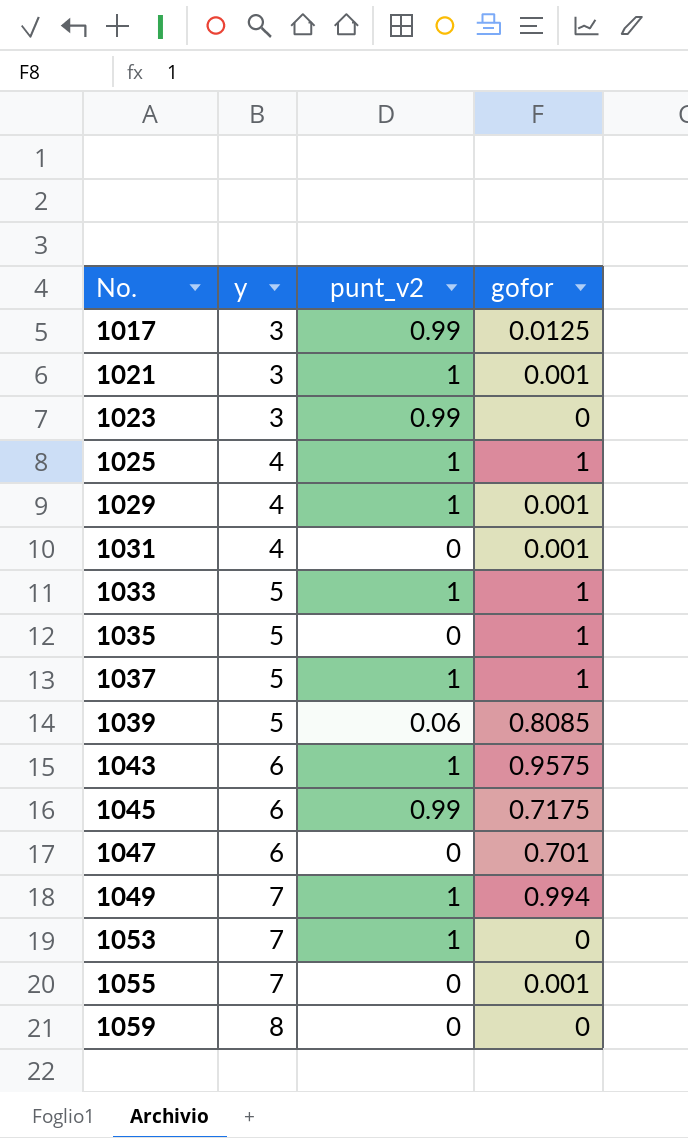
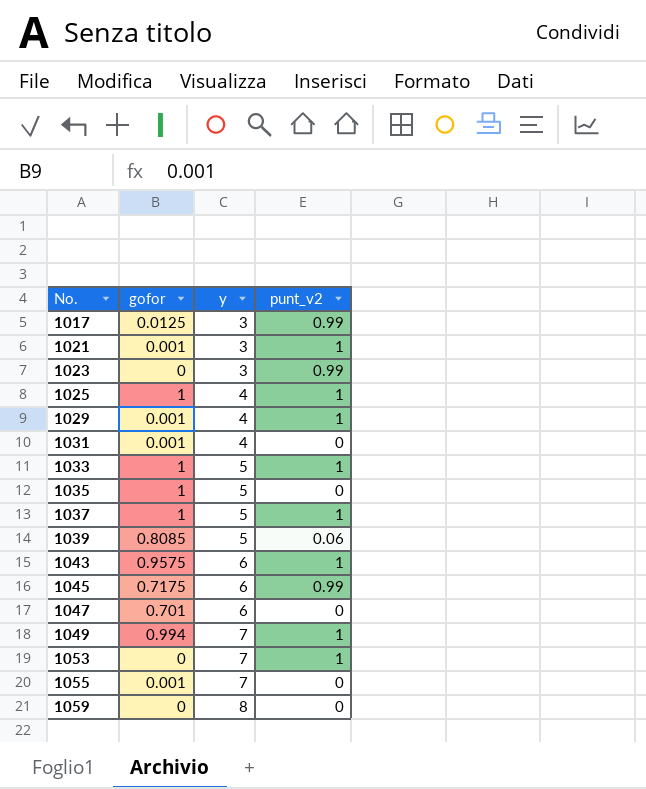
column gofor | position: 4 -> 2

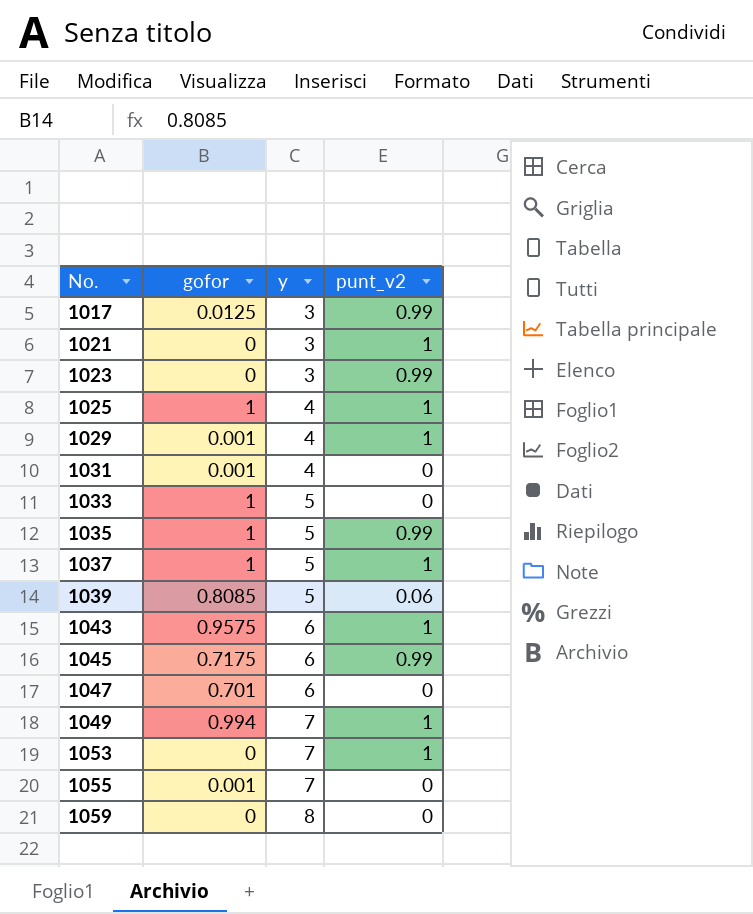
1021 | gofor: 0.001 -> 0
1033 | punt_v2: 1 -> 0
1035 | punt_v2: 0 -> 0.99

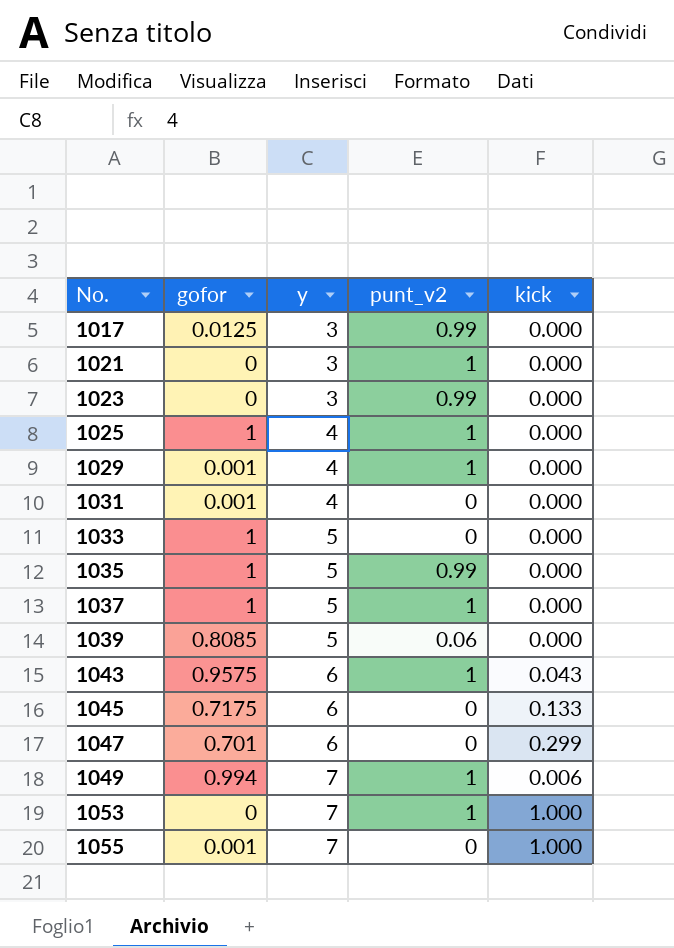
column kick | position: none -> 5
row 1059: 0 | 8 | 0 -> none
1045 | punt_v2: 0.99 -> 0

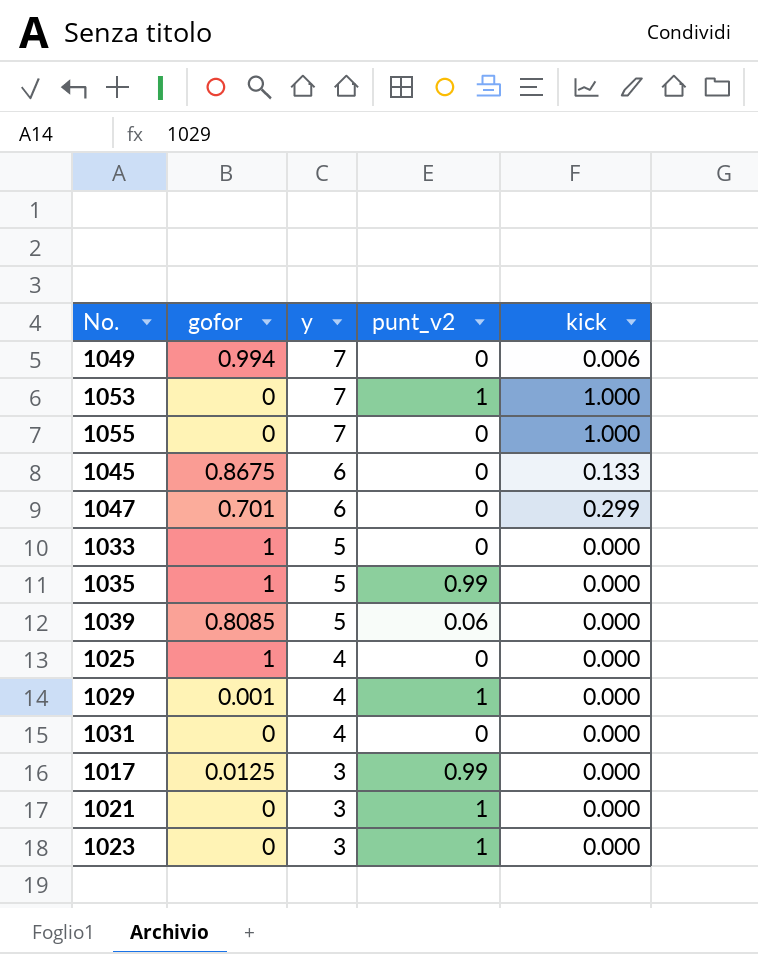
row order: No. ascending -> y descending
row 1037: 1 | 5 | 1 | 0.000 -> none
row 1043: 0.9575 | 6 | 1 | 0.043 -> none
1049 | punt_v2: 1 -> 0
1055 | gofor: 0.001 -> 0
1045 | gofor: 0.7175 -> 0.8675
1025 | punt_v2: 1 -> 0
1031 | gofor: 0.001 -> 0
1023 | punt_v2: 0.99 -> 1

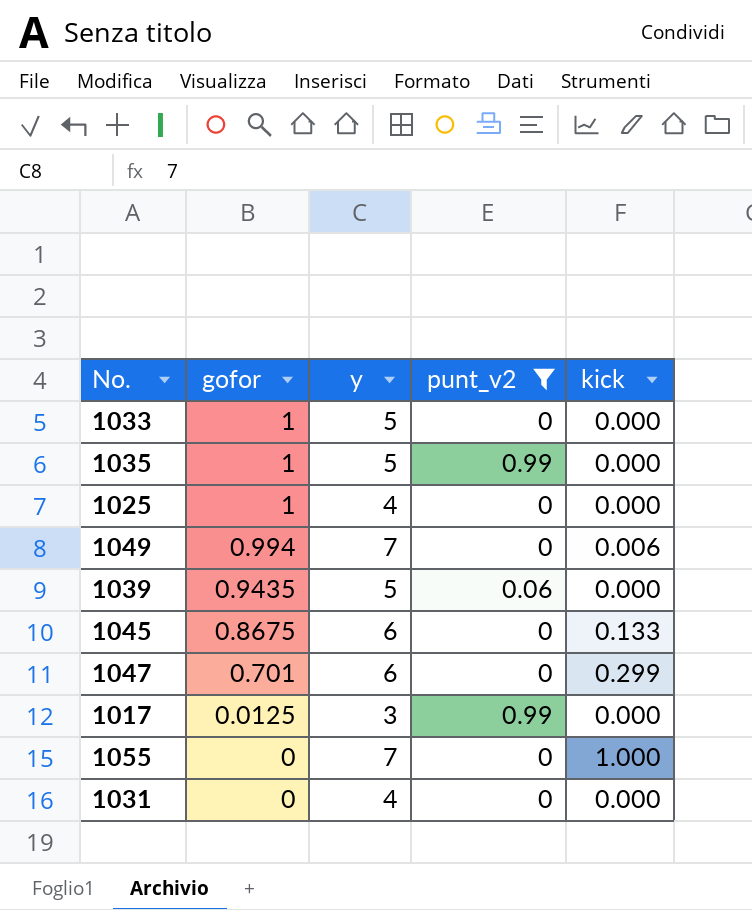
filter: none -> punt_v2 != 1
row order: y descending -> gofor descending
1039 | gofor: 0.8085 -> 0.9435

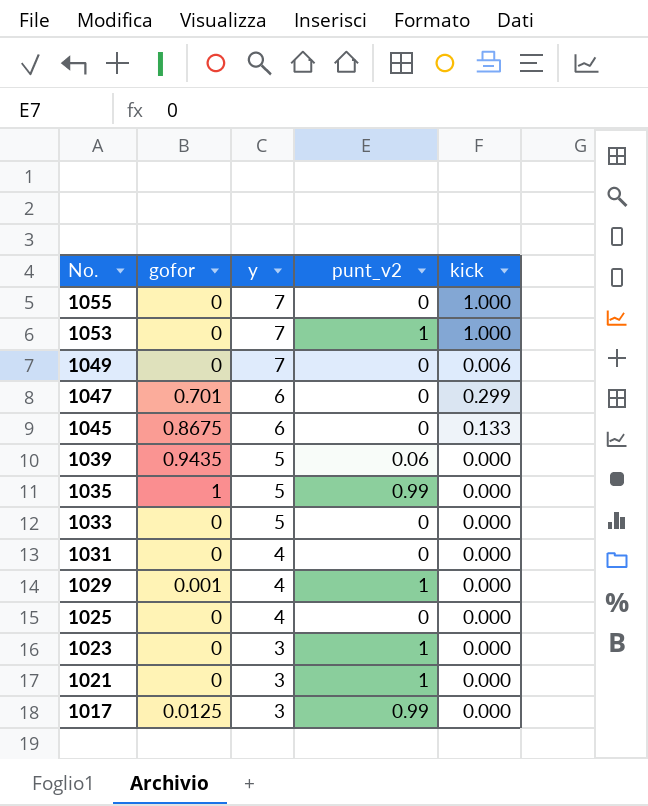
filter: punt_v2 != 1 -> none
row order: gofor descending -> No. descending
1049 | gofor: 0.994 -> 0
1033 | gofor: 1 -> 0
1025 | gofor: 1 -> 0

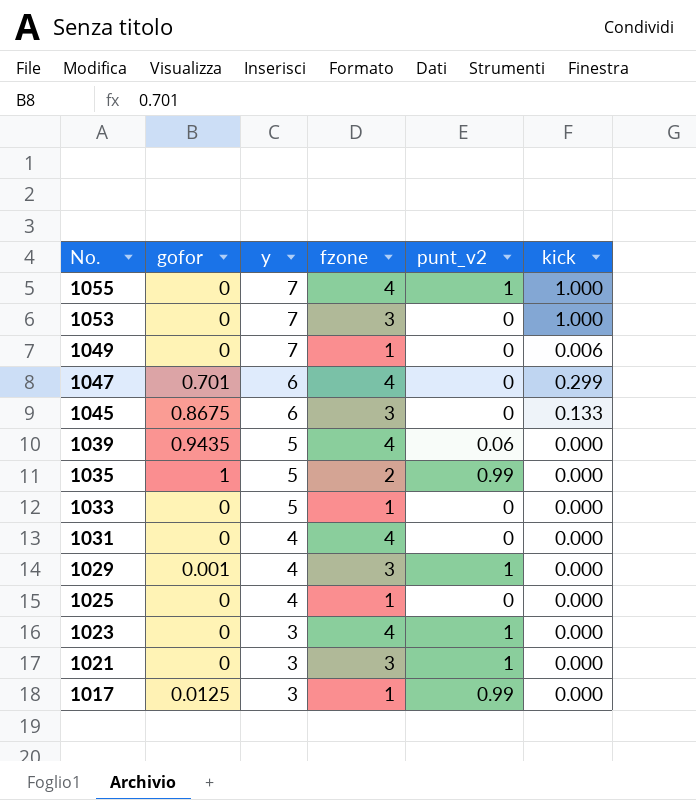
column fzone | position: none -> 4
1055 | punt_v2: 0 -> 1
1053 | punt_v2: 1 -> 0

